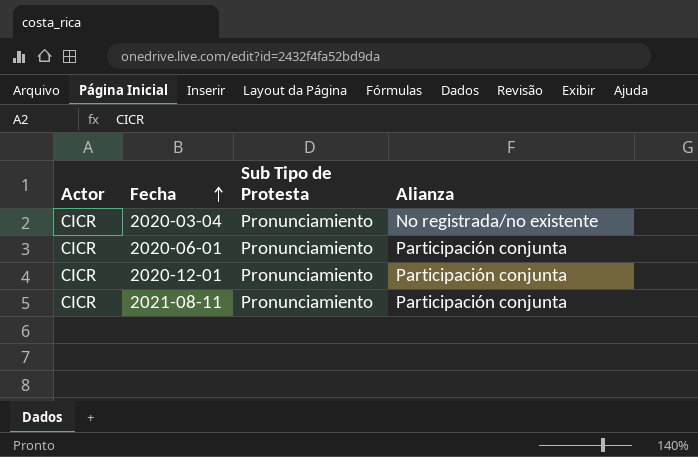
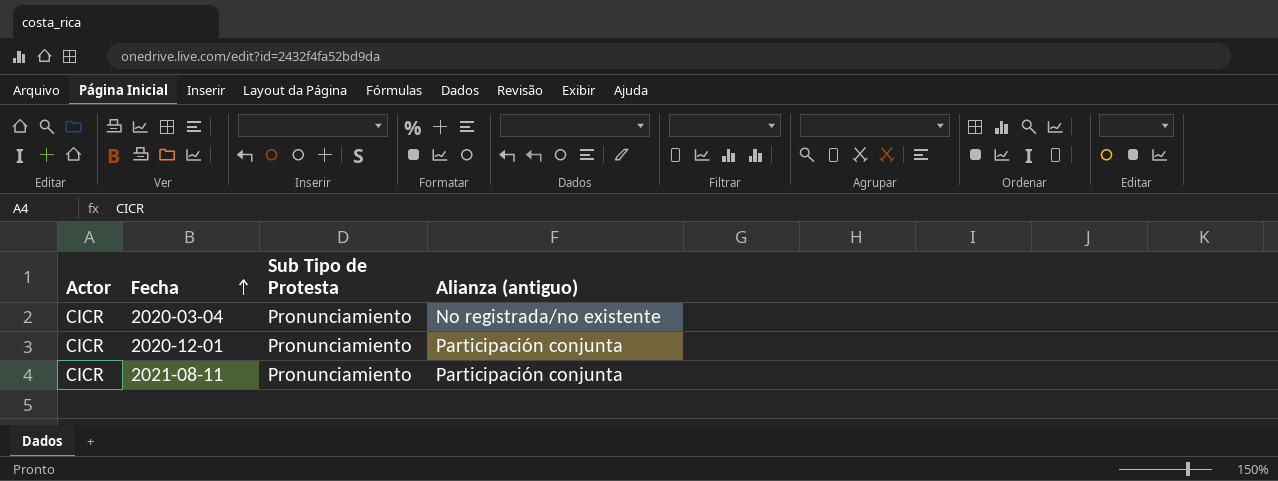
column name: Alianza -> Alianza (antiguo)
row 2020-06-01: CICR | Pronunciamiento | Participación conjunta -> none

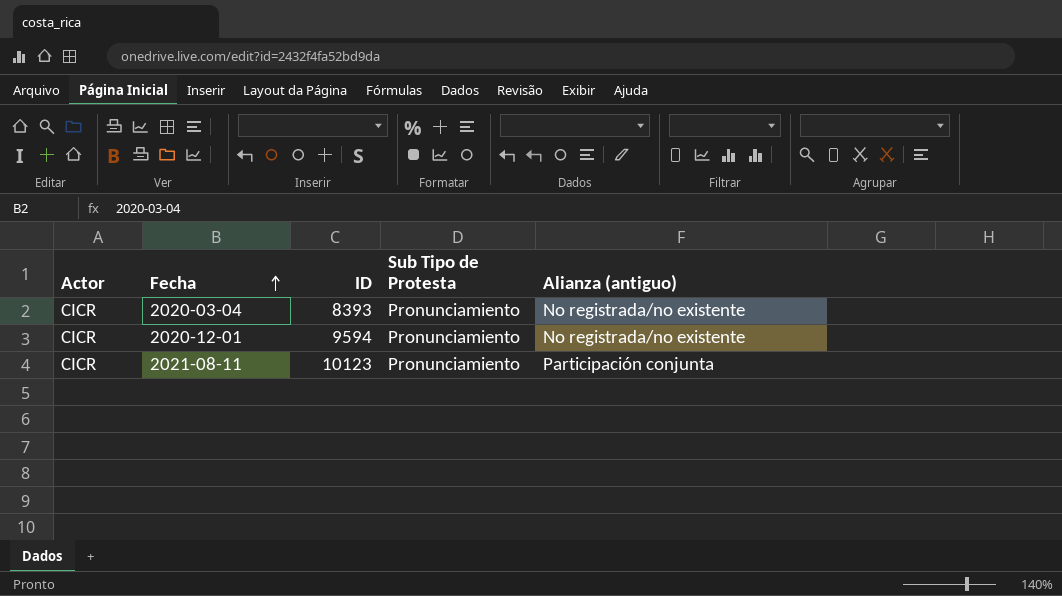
column ID | position: none -> 3
2020-12-01 | Alianza (antiguo): Participación conjunta -> No registrada/no existente

